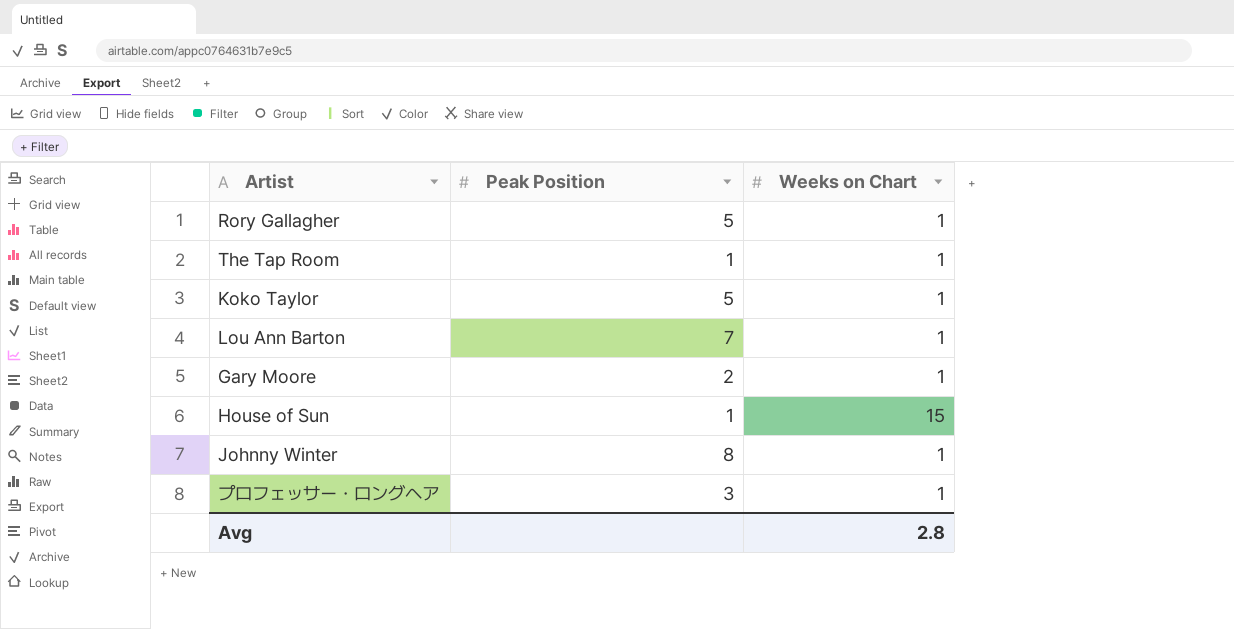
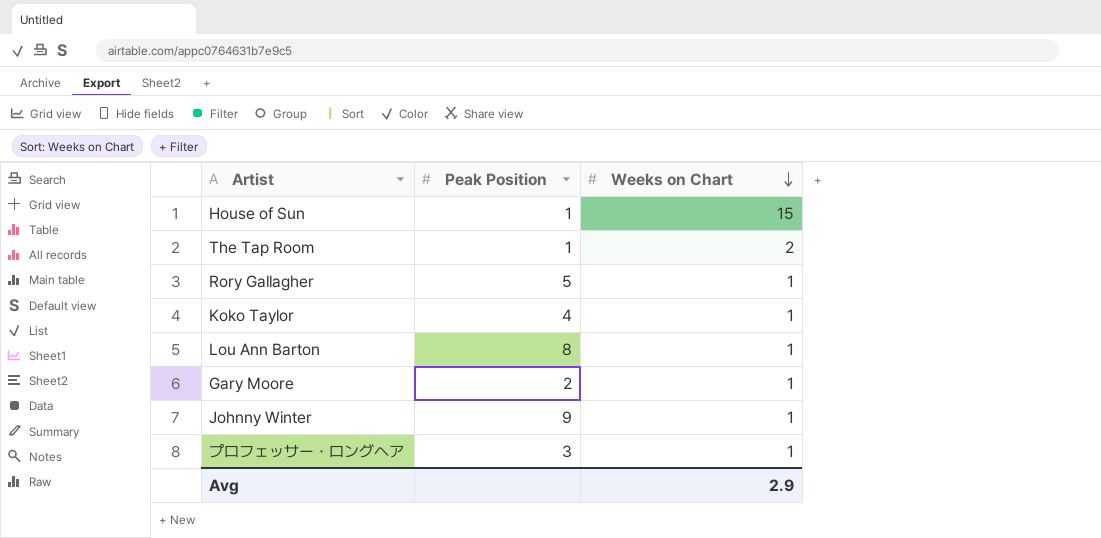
row order: none -> Weeks on Chart descending
The Tap Room | Weeks on Chart: 1 -> 2
Koko Taylor | Peak Position: 5 -> 4
Lou Ann Barton | Peak Position: 7 -> 8
Johnny Winter | Peak Position: 8 -> 9
Avg | Weeks on Chart: 2.8 -> 2.9

